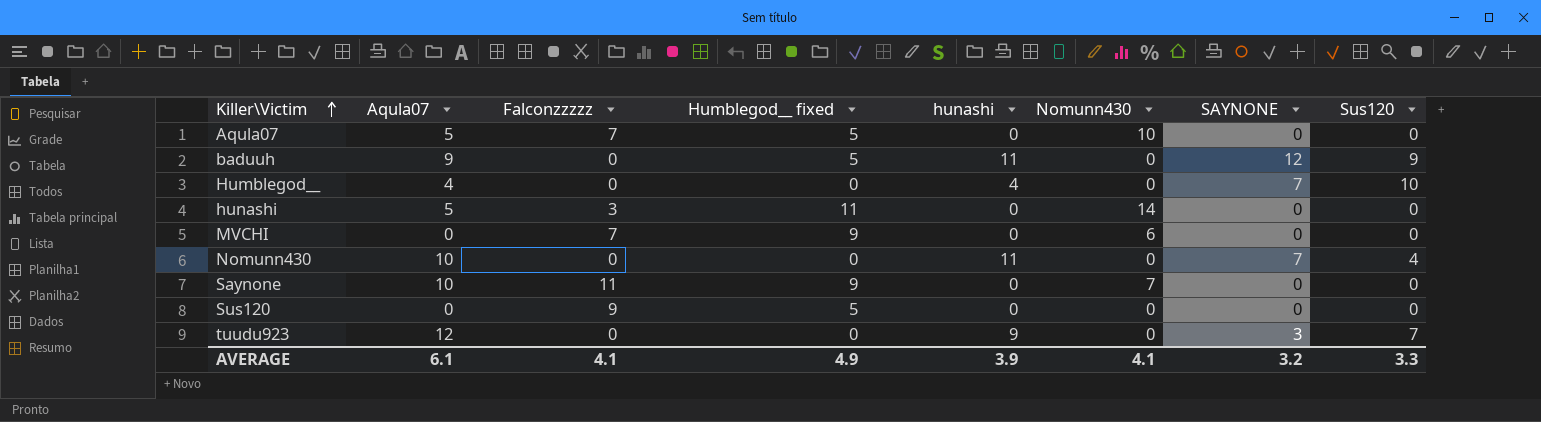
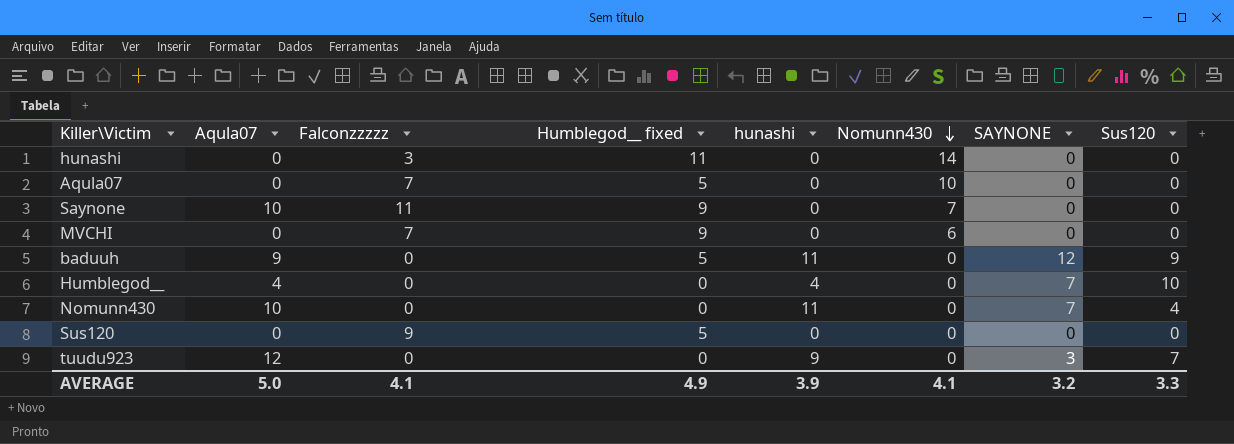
row order: Killer\Victim ascending -> Nomunn430 descending
hunashi | Aqula07: 5 -> 0
Aqula07 | Aqula07: 5 -> 0
AVERAGE | Aqula07: 6.1 -> 5.0

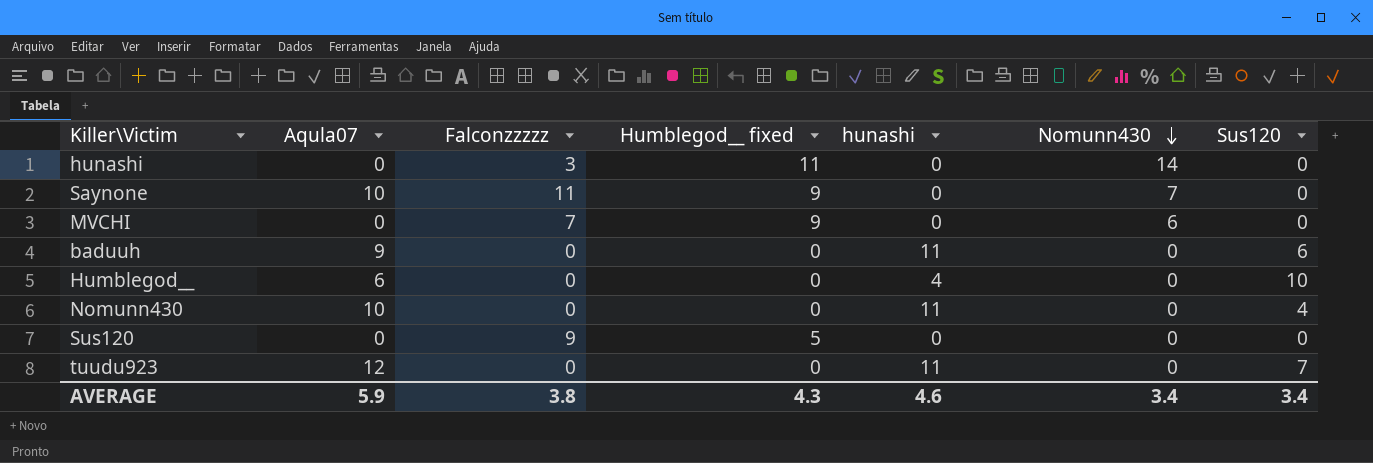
column SAYNONE | position: 7 -> none
row Aqula07: 0 | 7 | 5 | 0 | 10 | 0 | 0 -> none
baduuh | Humblegod__ fixed: 5 -> 0
baduuh | Sus120: 9 -> 6
Humblegod__ | Aqula07: 4 -> 6
tuudu923 | hunashi: 9 -> 11
AVERAGE | Aqula07: 5.0 -> 5.9
AVERAGE | Falconzzzzz: 4.1 -> 3.8
AVERAGE | Humblegod__ fixed: 4.9 -> 4.3
AVERAGE | hunashi: 3.9 -> 4.6
AVERAGE | Nomunn430: 4.1 -> 3.4
AVERAGE | Sus120: 3.3 -> 3.4

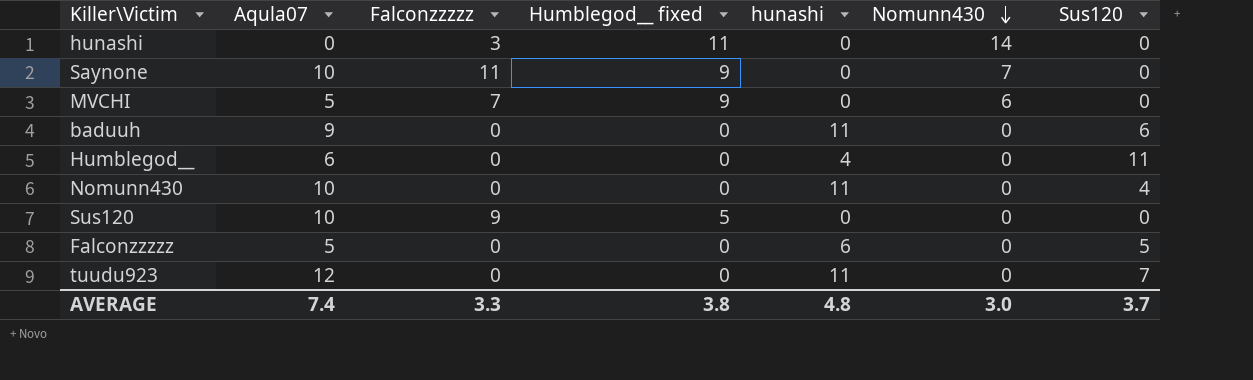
MVCHI | Aqula07: 0 -> 5
Humblegod__ | Sus120: 10 -> 11
Sus120 | Aqula07: 0 -> 10
row Falconzzzzz: none -> 5 | 0 | 0 | 6 | 0 | 5
AVERAGE | Aqula07: 5.9 -> 7.4
AVERAGE | Falconzzzzz: 3.8 -> 3.3
AVERAGE | Humblegod__ fixed: 4.3 -> 3.8
AVERAGE | hunashi: 4.6 -> 4.8
AVERAGE | Nomunn430: 3.4 -> 3.0
AVERAGE | Sus120: 3.4 -> 3.7

